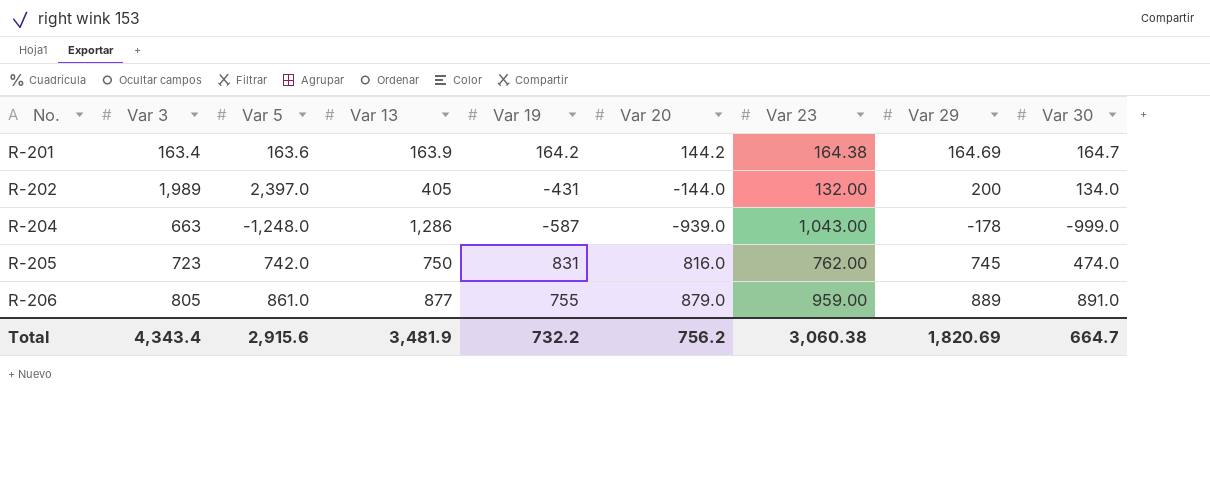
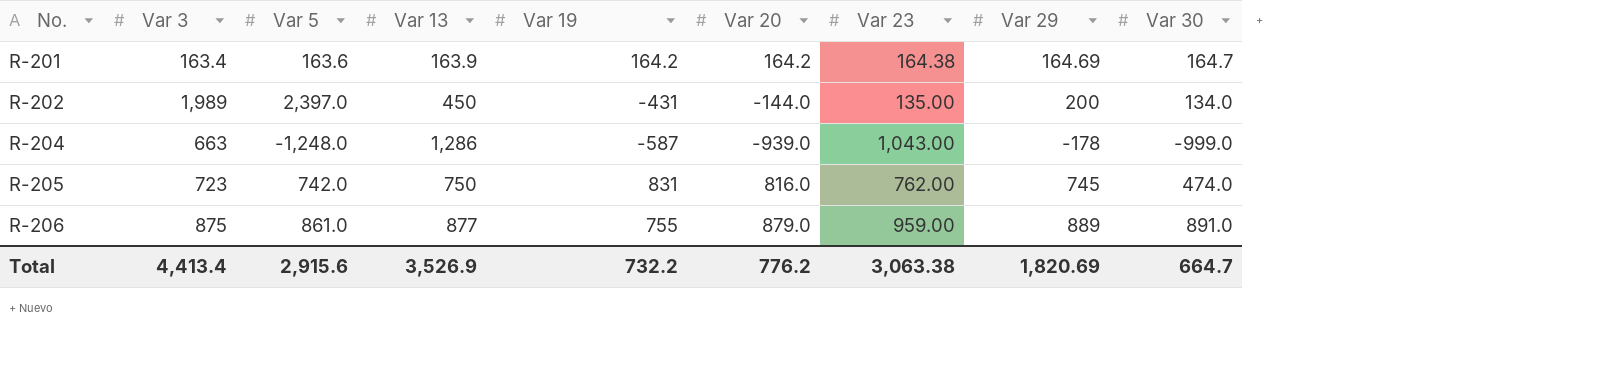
R-201 | Var 20: 144.2 -> 164.2
R-202 | Var 13: 405 -> 450
R-202 | Var 23: 132.00 -> 135.00
R-206 | Var 3: 805 -> 875
Total | Var 3: 4,343.4 -> 4,413.4
Total | Var 13: 3,481.9 -> 3,526.9
Total | Var 20: 756.2 -> 776.2
Total | Var 23: 3,060.38 -> 3,063.38

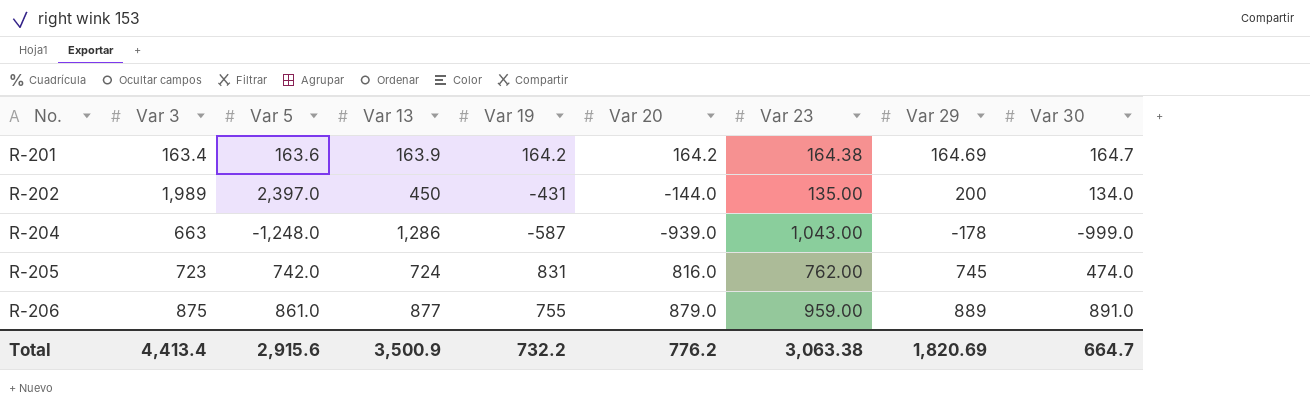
R-205 | Var 13: 750 -> 724
Total | Var 13: 3,526.9 -> 3,500.9

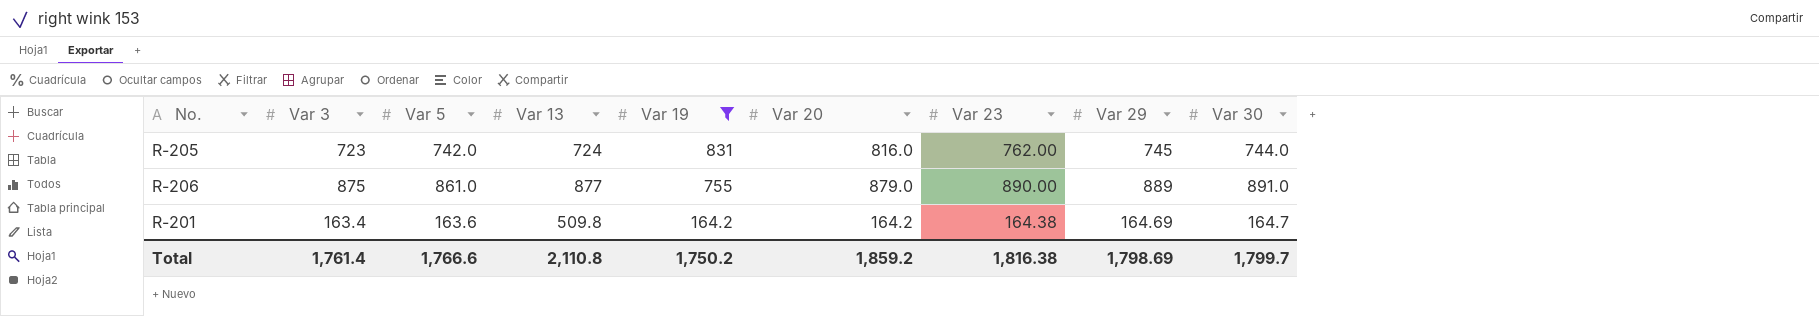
filter: none -> Var 19 >= 164.2
row order: No. ascending -> Var 19 descending
R-205 | Var 30: 474.0 -> 744.0
R-206 | Var 23: 959.00 -> 890.00
R-201 | Var 13: 163.9 -> 509.8
Total | Var 3: 4,413.4 -> 1,761.4
Total | Var 5: 2,915.6 -> 1,766.6
Total | Var 13: 3,500.9 -> 2,110.8
Total | Var 19: 732.2 -> 1,750.2
Total | Var 20: 776.2 -> 1,859.2
Total | Var 23: 3,063.38 -> 1,816.38
Total | Var 29: 1,820.69 -> 1,798.69
Total | Var 30: 664.7 -> 1,799.7

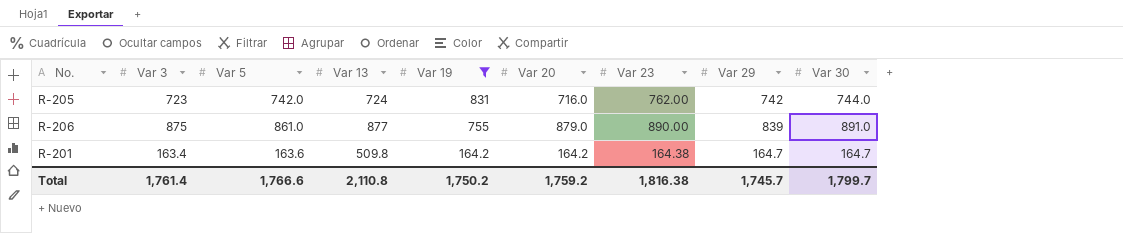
R-205 | Var 20: 816.0 -> 716.0
R-205 | Var 29: 745 -> 742
R-206 | Var 29: 889 -> 839
R-201 | Var 29: 164.69 -> 164.7
Total | Var 20: 1,859.2 -> 1,759.2
Total | Var 29: 1,798.69 -> 1,745.7

